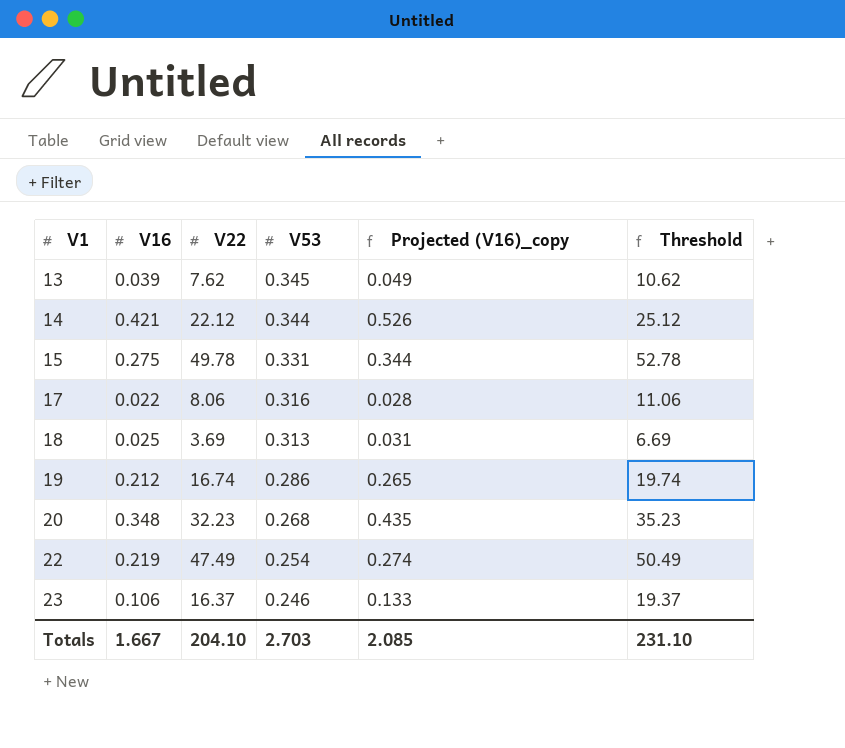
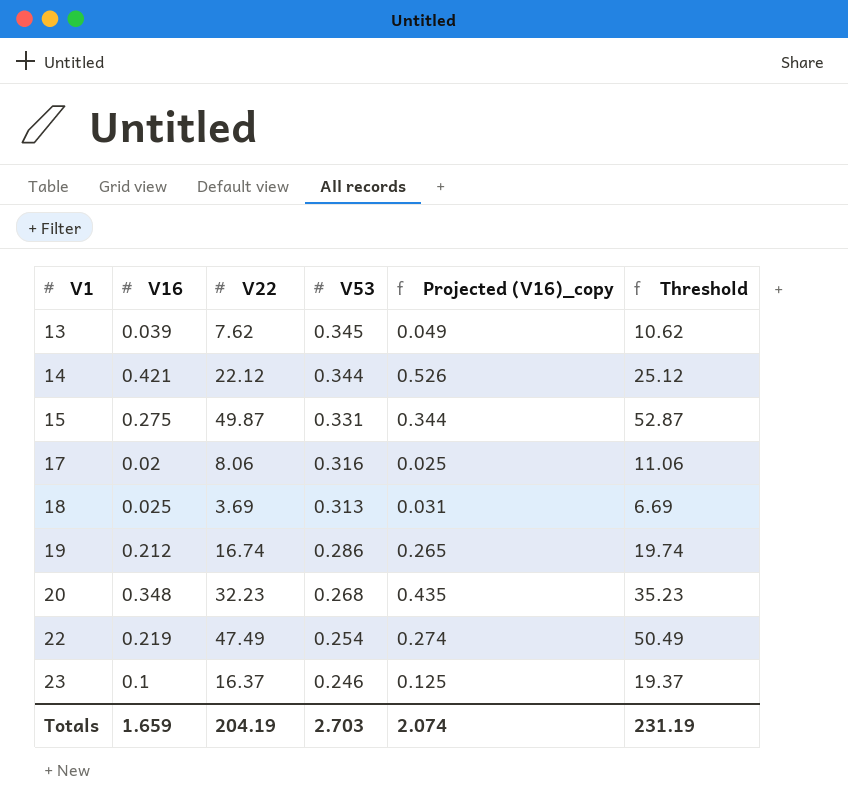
15 | V22: 49.78 -> 49.87
15 | Threshold: 52.78 -> 52.87
17 | V16: 0.022 -> 0.02
17 | Projected (V16)_copy: 0.028 -> 0.025
23 | V16: 0.106 -> 0.1
23 | Projected (V16)_copy: 0.133 -> 0.125
Totals | V16: 1.667 -> 1.659
Totals | V22: 204.10 -> 204.19
Totals | Projected (V16)_copy: 2.085 -> 2.074
Totals | Threshold: 231.10 -> 231.19

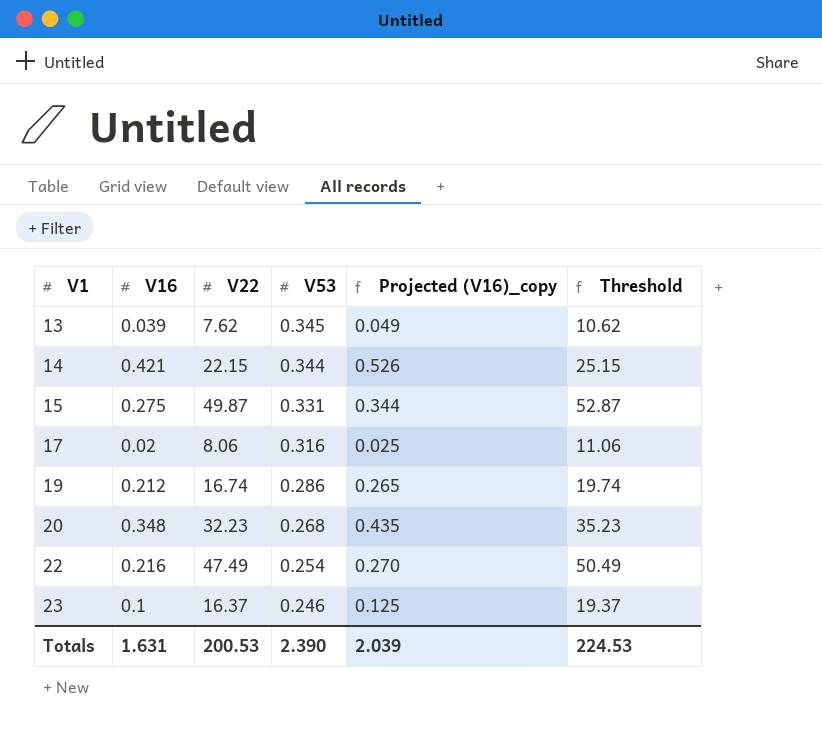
row 18: 0.025 | 3.69 | 0.313 | 0.031 | 6.69 -> none
14 | V22: 22.12 -> 22.15
14 | Threshold: 25.12 -> 25.15
22 | V16: 0.219 -> 0.216
22 | Projected (V16)_copy: 0.274 -> 0.270
Totals | V16: 1.659 -> 1.631
Totals | V22: 204.19 -> 200.53
Totals | V53: 2.703 -> 2.390
Totals | Projected (V16)_copy: 2.074 -> 2.039
Totals | Threshold: 231.19 -> 224.53

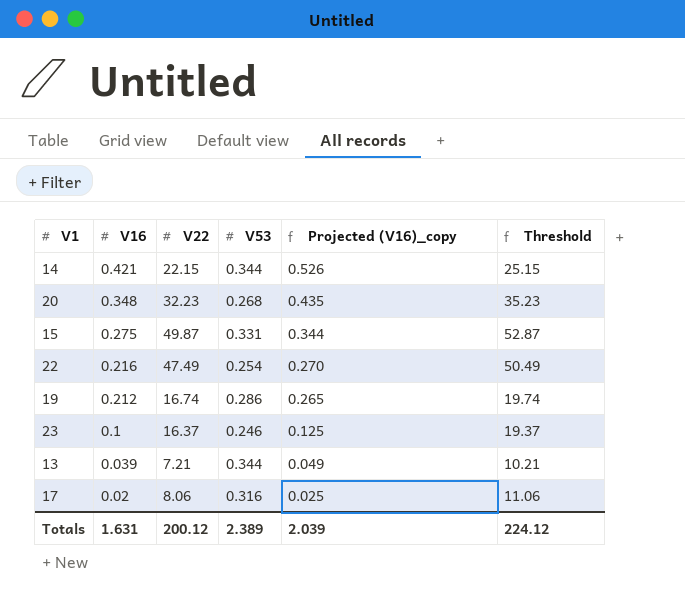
row order: V1 ascending -> V16 descending
13 | V22: 7.62 -> 7.21
13 | V53: 0.345 -> 0.344
13 | Threshold: 10.62 -> 10.21
Totals | V22: 200.53 -> 200.12
Totals | V53: 2.390 -> 2.389
Totals | Threshold: 224.53 -> 224.12

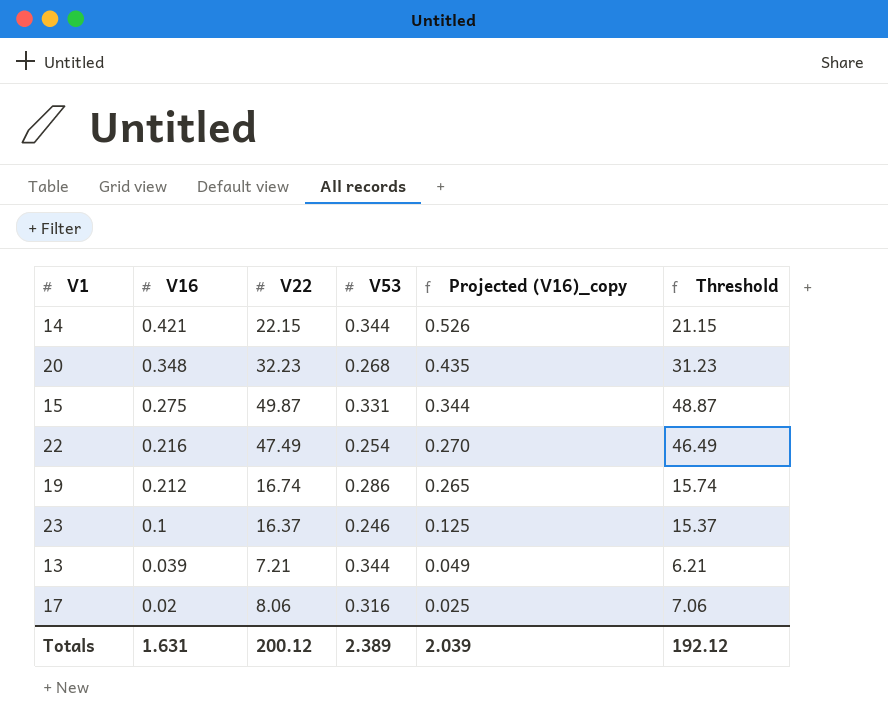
column Threshold | formula: [V22] + 3 -> [V22] - 1
Totals | Threshold: 224.12 -> 192.12

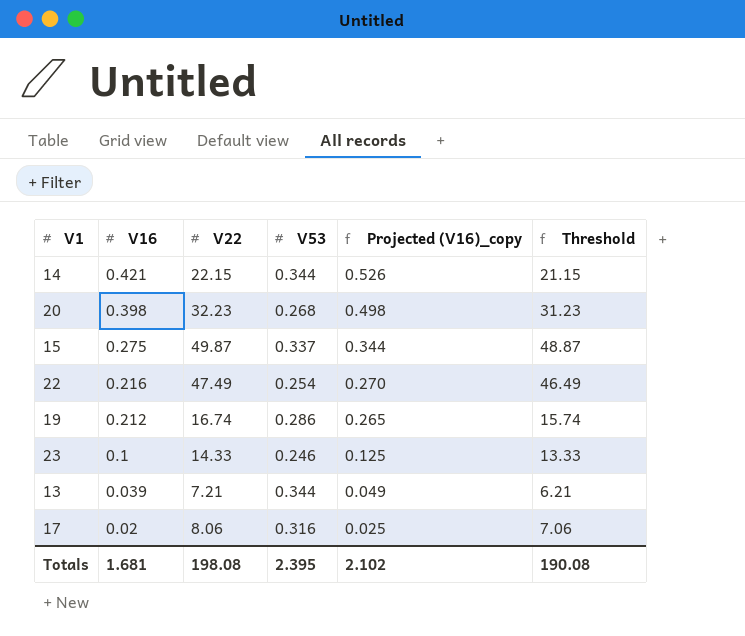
20 | V16: 0.348 -> 0.398
20 | Projected (V16)_copy: 0.435 -> 0.498
15 | V53: 0.331 -> 0.337
23 | V22: 16.37 -> 14.33
23 | Threshold: 15.37 -> 13.33
Totals | V16: 1.631 -> 1.681
Totals | V22: 200.12 -> 198.08
Totals | V53: 2.389 -> 2.395
Totals | Projected (V16)_copy: 2.039 -> 2.102
Totals | Threshold: 192.12 -> 190.08

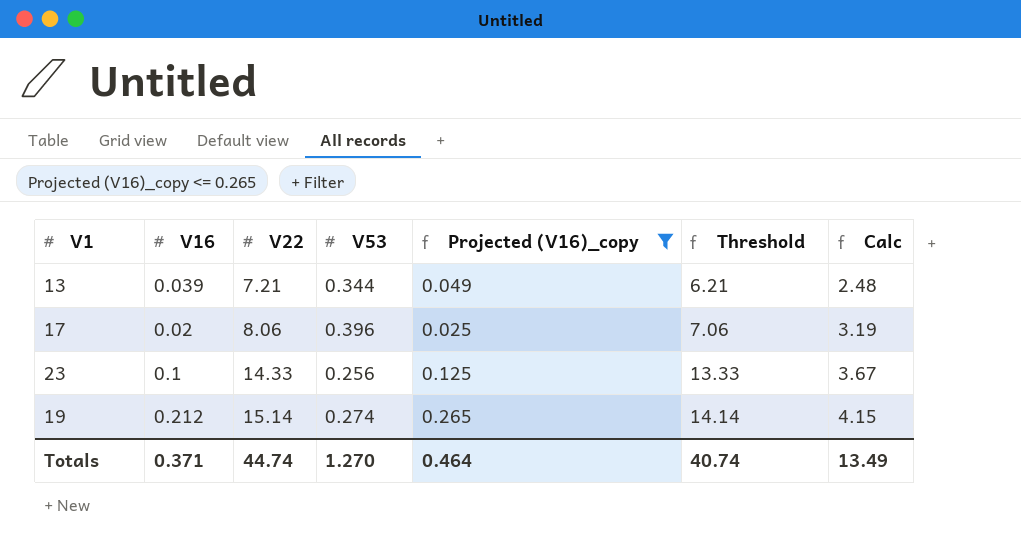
filter: none -> Projected (V16)_copy <= 0.265
row order: V16 descending -> V22 ascending
column Calc | formula: none -> [V22] * [V53]
17 | V53: 0.316 -> 0.396
23 | V53: 0.246 -> 0.256
19 | V22: 16.74 -> 15.14
19 | V53: 0.286 -> 0.274
19 | Threshold: 15.74 -> 14.14
Totals | V16: 1.681 -> 0.371
Totals | V22: 198.08 -> 44.74
Totals | V53: 2.395 -> 1.270
Totals | Projected (V16)_copy: 2.102 -> 0.464
Totals | Threshold: 190.08 -> 40.74

